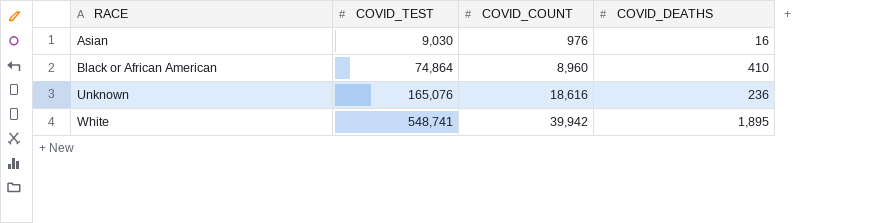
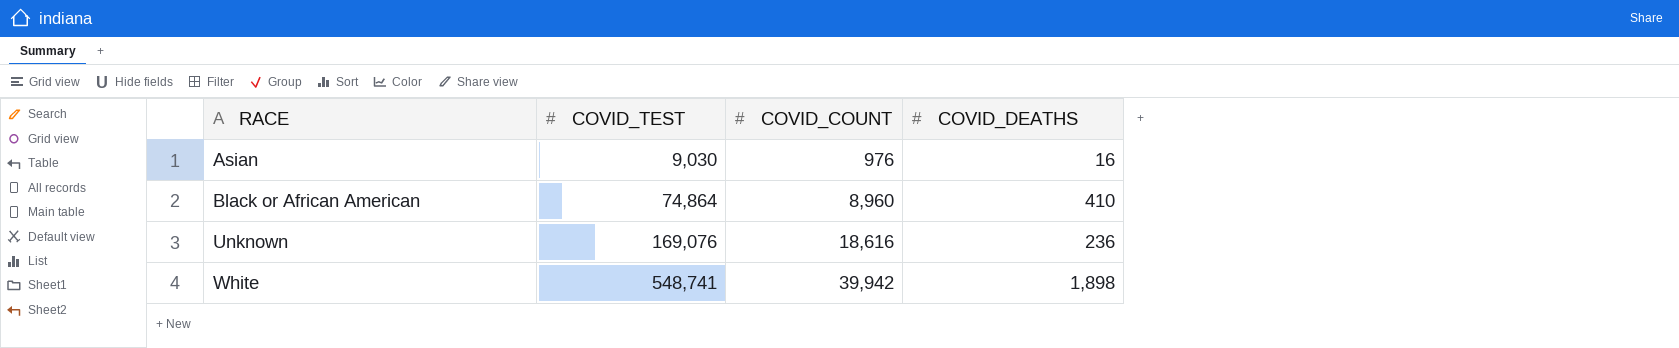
Unknown | COVID_TEST: 165,076 -> 169,076
White | COVID_DEATHS: 1,895 -> 1,898

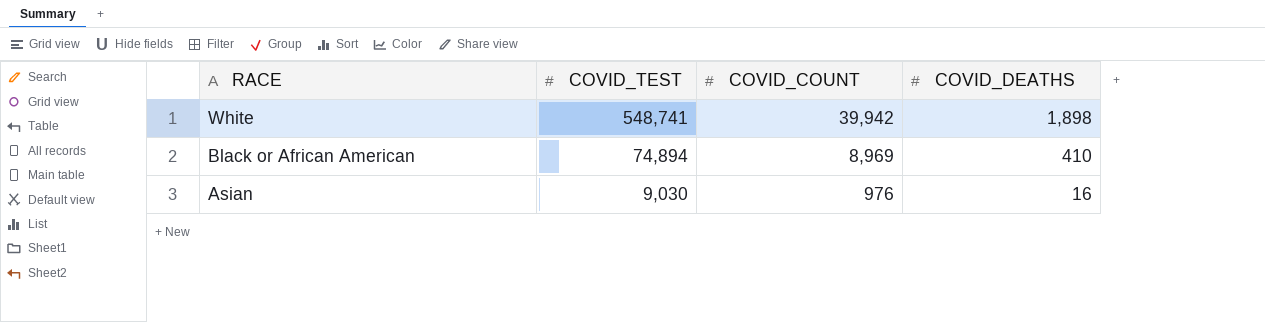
row order: RACE ascending -> RACE descending
row Unknown: 169,076 | 18,616 | 236 -> none
Black or African American | COVID_TEST: 74,864 -> 74,894
Black or African American | COVID_COUNT: 8,960 -> 8,969

